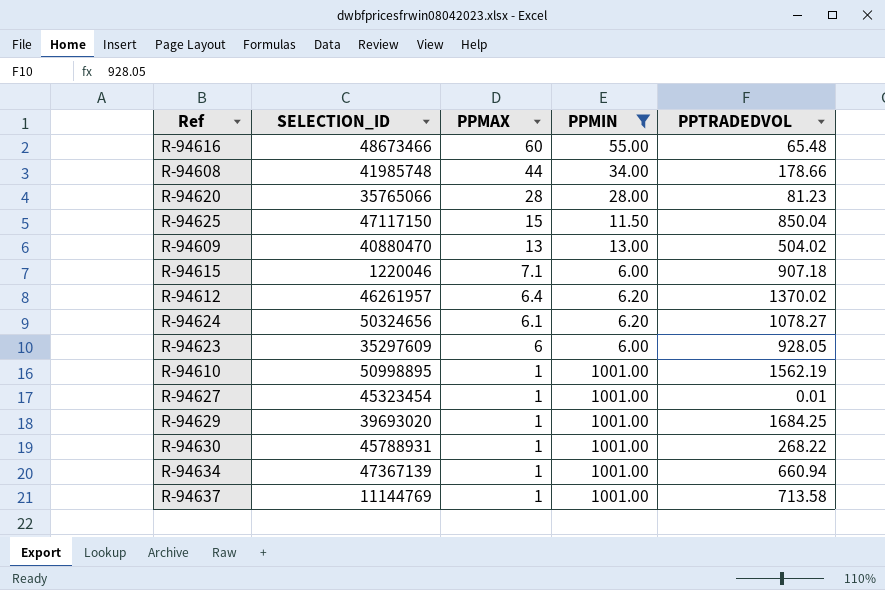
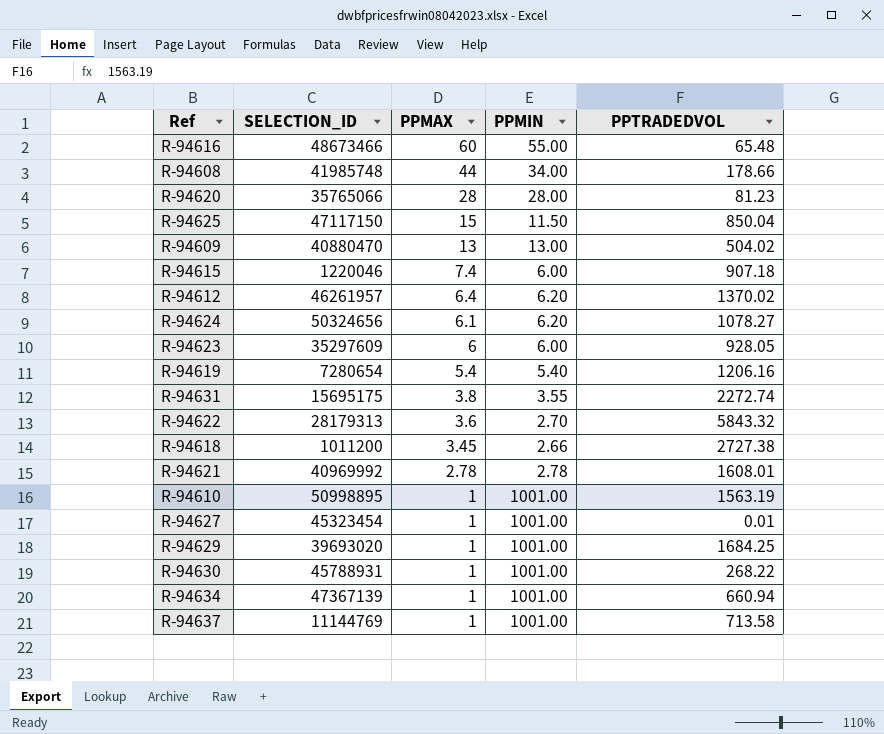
filter: PPMIN >= 6.00 -> none
R-94615 | PPMAX: 7.1 -> 7.4
R-94610 | PPTRADEDVOL: 1562.19 -> 1563.19

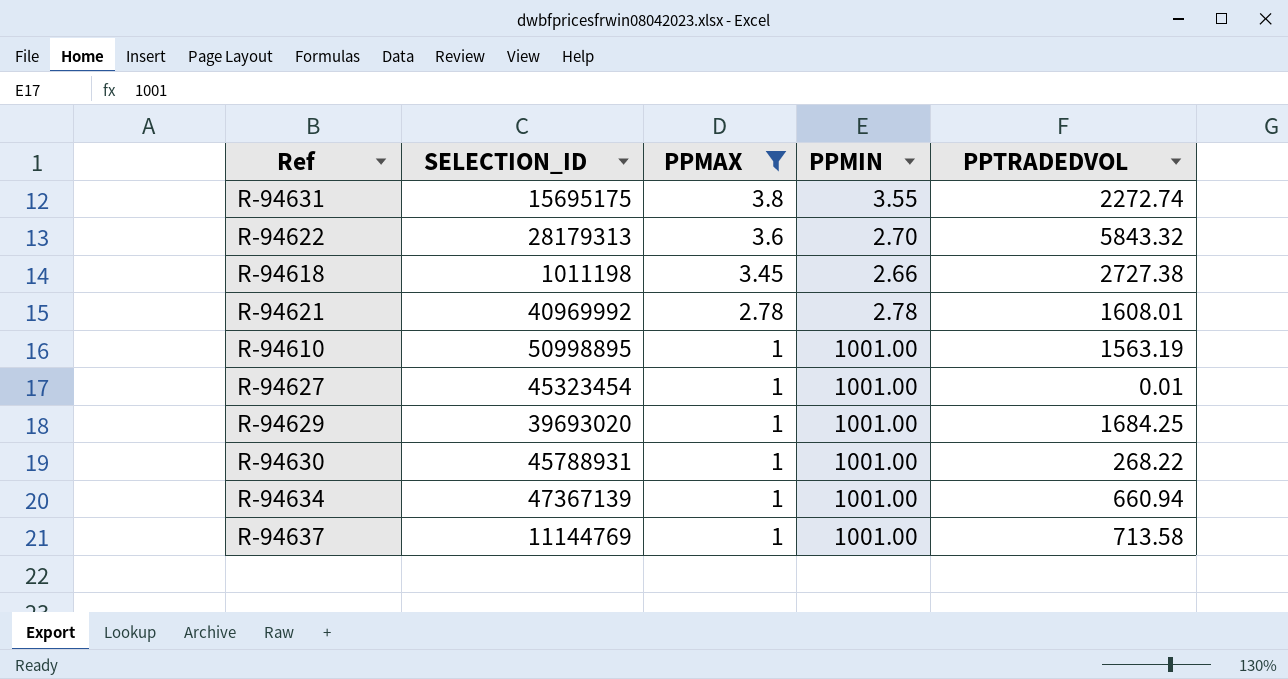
filter: none -> PPMAX <= 3.8
R-94618 | SELECTION_ID: 1011200 -> 1011198

